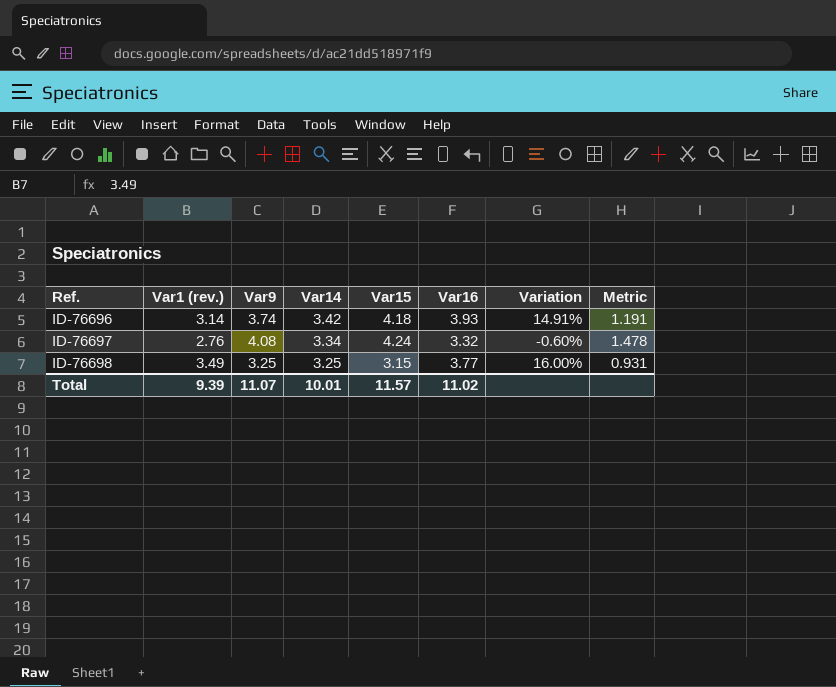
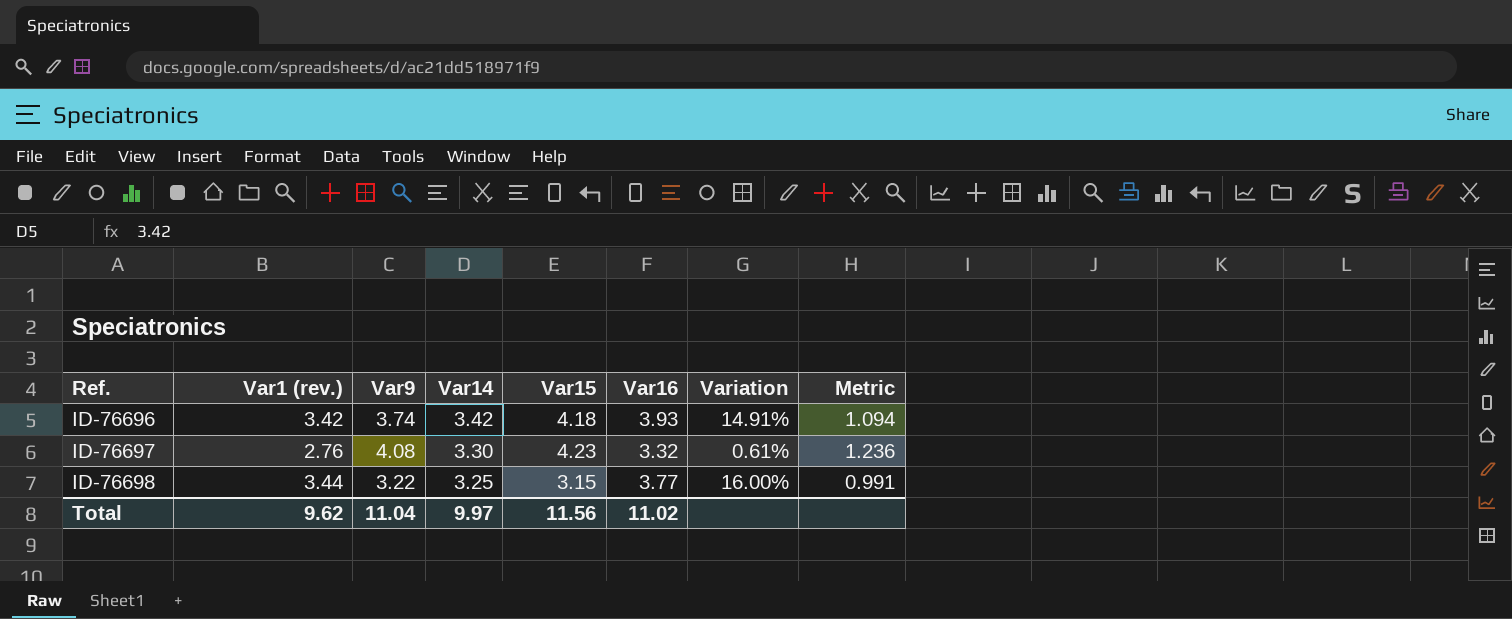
column Metric | formula: [Var9] / [Var1 (rev.)] -> [Var9] / [Var14]
ID-76696 | Var1 (rev.): 3.14 -> 3.42
ID-76697 | Var14: 3.34 -> 3.30
ID-76697 | Var15: 4.24 -> 4.23
ID-76697 | Variation: -0.60% -> 0.61%
ID-76698 | Var1 (rev.): 3.49 -> 3.44
ID-76698 | Var9: 3.25 -> 3.22
Total | Var1 (rev.): 9.39 -> 9.62
Total | Var9: 11.07 -> 11.04
Total | Var14: 10.01 -> 9.97
Total | Var15: 11.57 -> 11.56

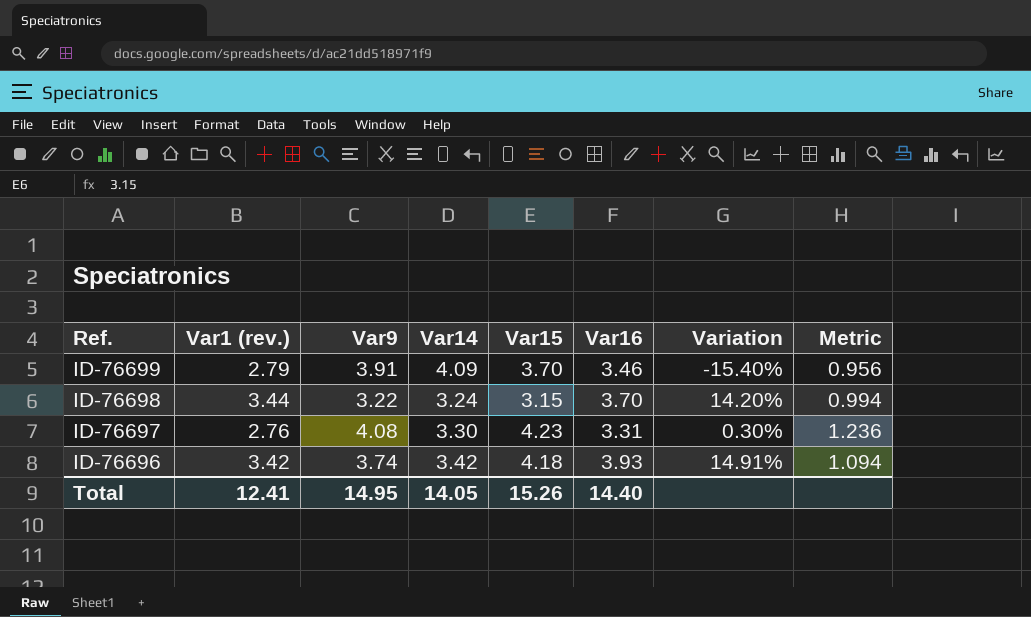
row order: Ref. ascending -> Ref. descending
row ID-76699: none -> 2.79 | 3.91 | 4.09 | 3.70 | 3.46 | -15.40% | 0.956
ID-76698 | Var14: 3.25 -> 3.24
ID-76698 | Var16: 3.77 -> 3.70
ID-76698 | Variation: 16.00% -> 14.20%
ID-76698 | Metric: 0.991 -> 0.994
ID-76697 | Var16: 3.32 -> 3.31
ID-76697 | Variation: 0.61% -> 0.30%
Total | Var1 (rev.): 9.62 -> 12.41
Total | Var9: 11.04 -> 14.95
Total | Var14: 9.97 -> 14.05
Total | Var15: 11.56 -> 15.26
Total | Var16: 11.02 -> 14.40

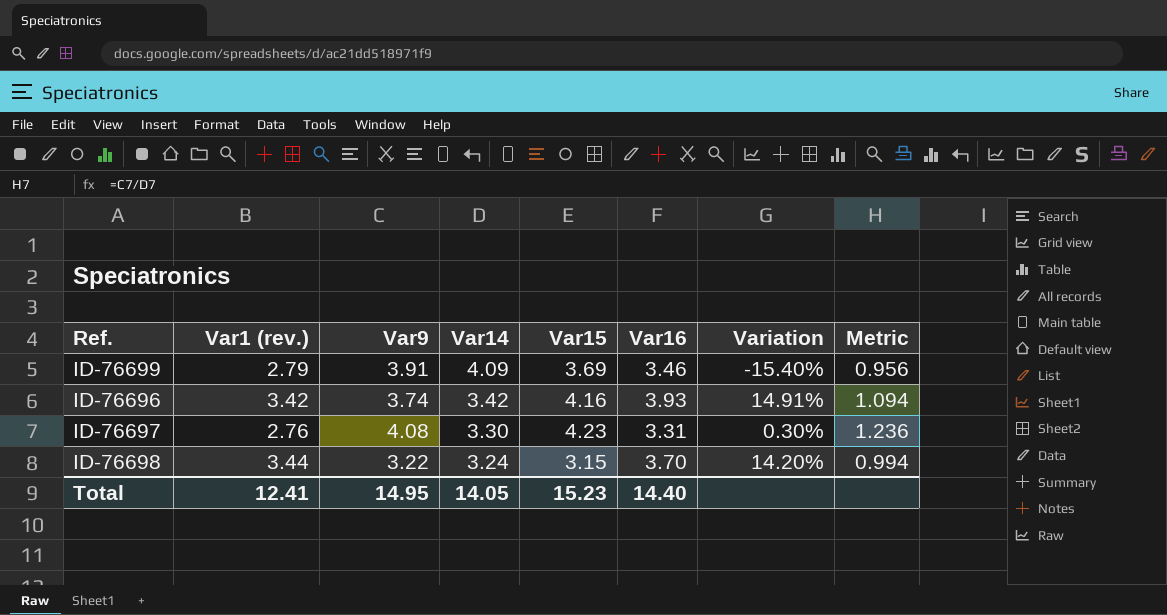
row order: Ref. descending -> Var14 descending
ID-76699 | Var15: 3.70 -> 3.69
ID-76696 | Var15: 4.18 -> 4.16
Total | Var15: 15.26 -> 15.23

